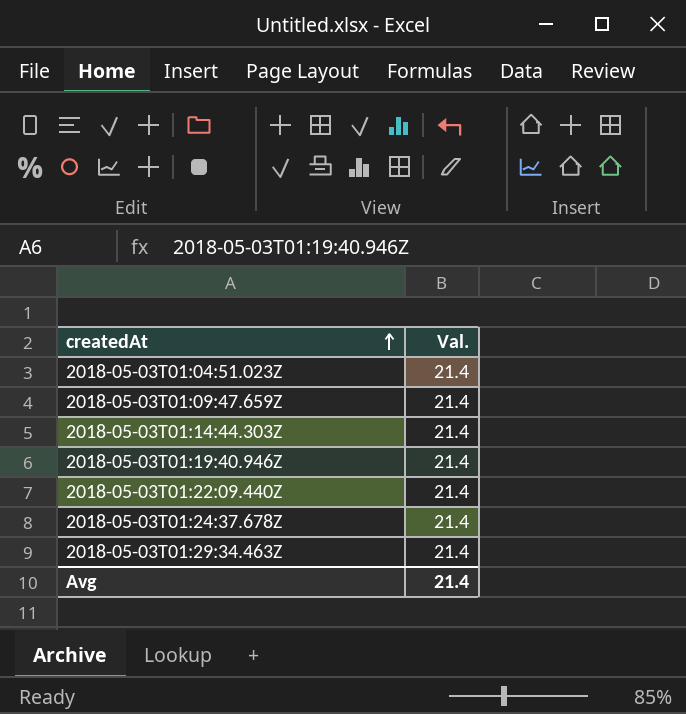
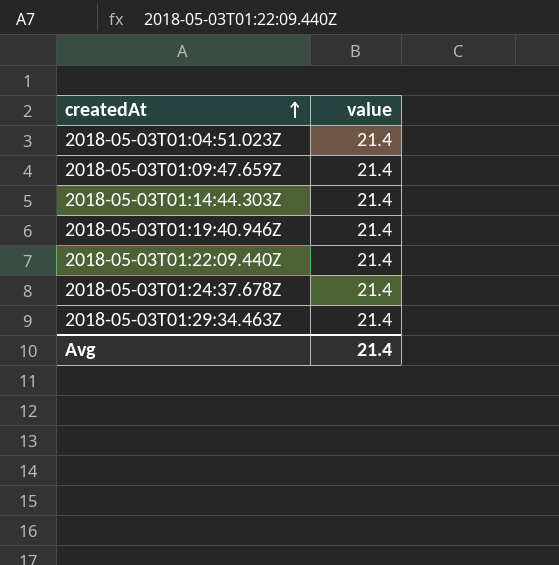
column name: Val. -> value

